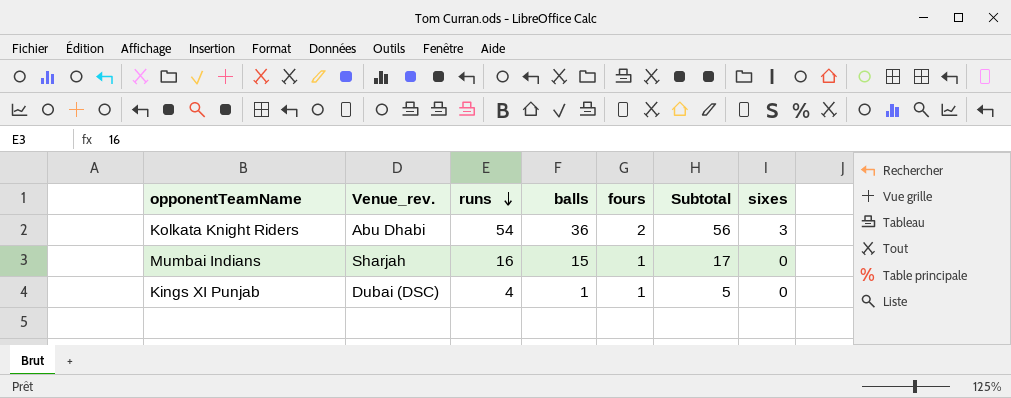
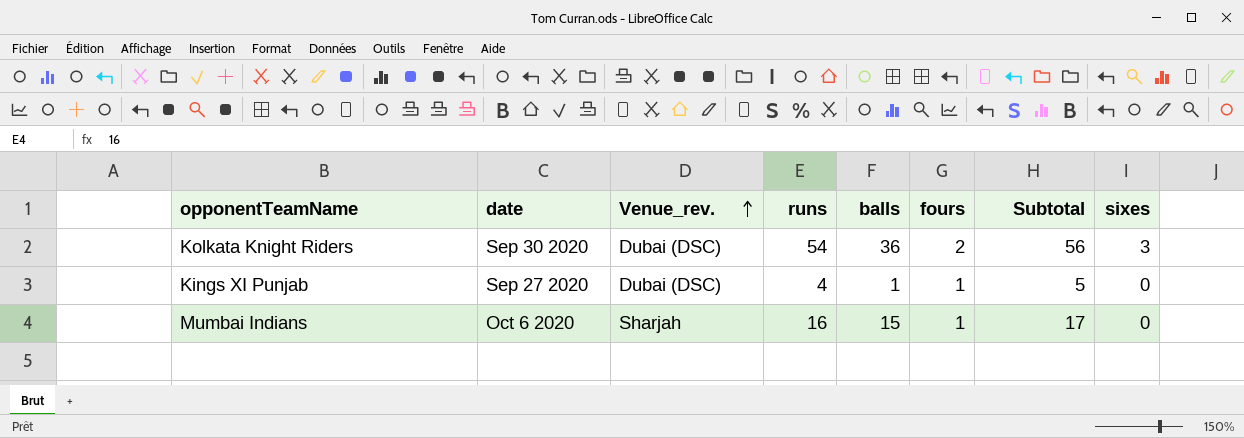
row order: runs descending -> Venue_rev. ascending
column date | position: none -> 2
Kolkata Knight Riders | Venue_rev.: Abu Dhabi -> Dubai (DSC)

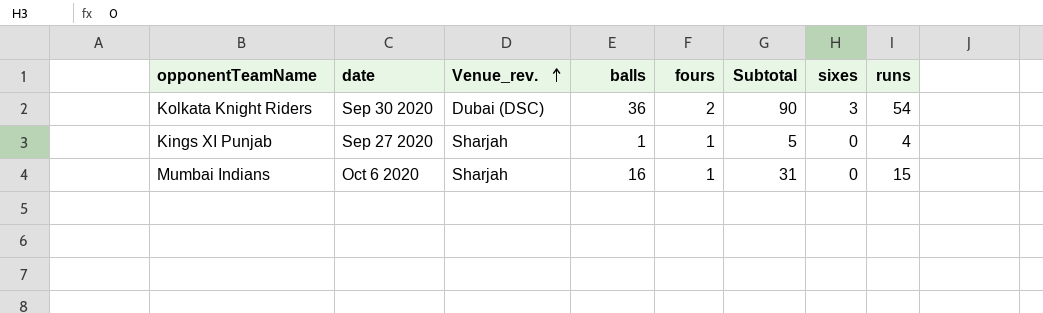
column Subtotal | formula: [runs] + [fours] -> [balls] + [runs]
column runs | position: 4 -> 8
Kings XI Punjab | Venue_rev.: Dubai (DSC) -> Sharjah
Mumbai Indians | balls: 15 -> 16
Mumbai Indians | runs: 16 -> 15

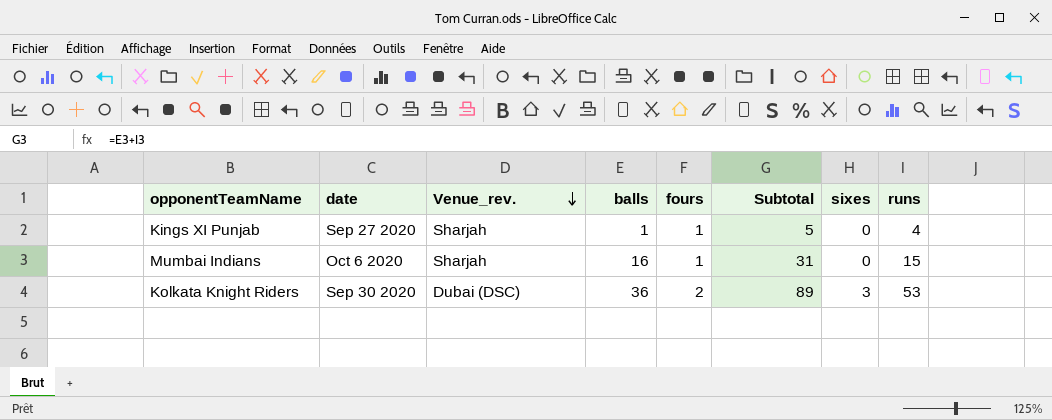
row order: Venue_rev. ascending -> Venue_rev. descending
Kolkata Knight Riders | Subtotal: 90 -> 89
Kolkata Knight Riders | runs: 54 -> 53

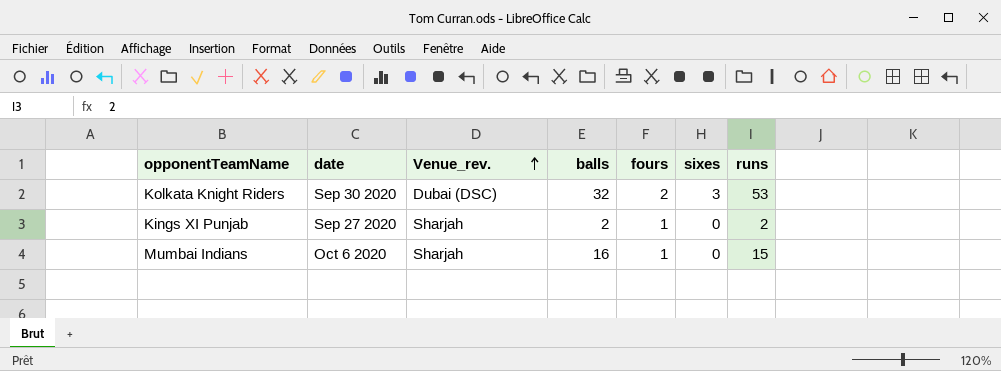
row order: Venue_rev. descending -> Venue_rev. ascending
column Subtotal | formula: [balls] + [runs] -> none
Kolkata Knight Riders | balls: 36 -> 32
Kings XI Punjab | balls: 1 -> 2
Kings XI Punjab | runs: 4 -> 2

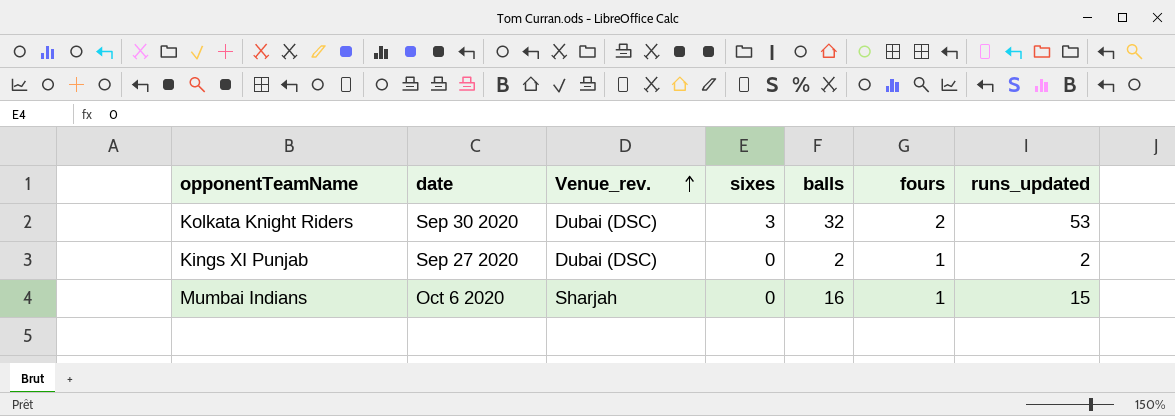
column sixes | position: 6 -> 4
column name: runs -> runs_updated
Kings XI Punjab | Venue_rev.: Sharjah -> Dubai (DSC)

